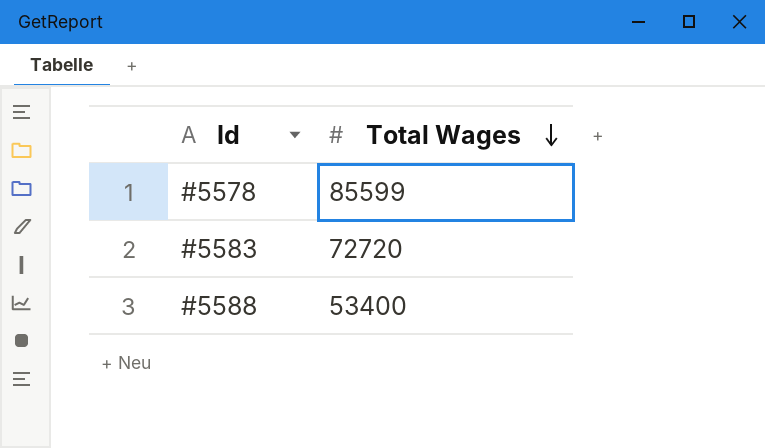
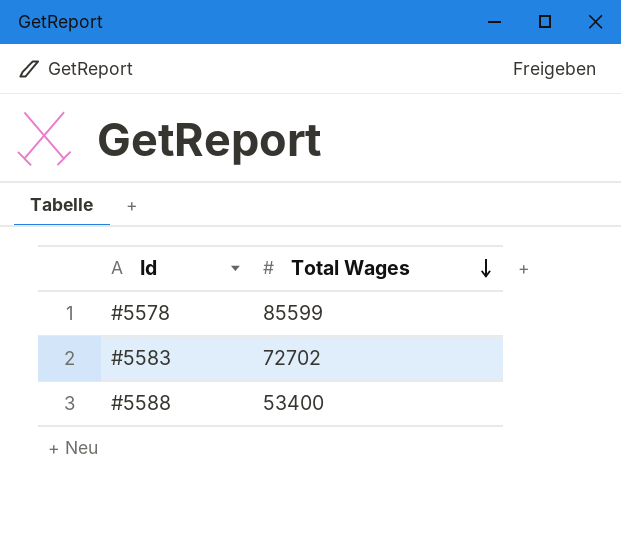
#5583 | Total Wages: 72720 -> 72702

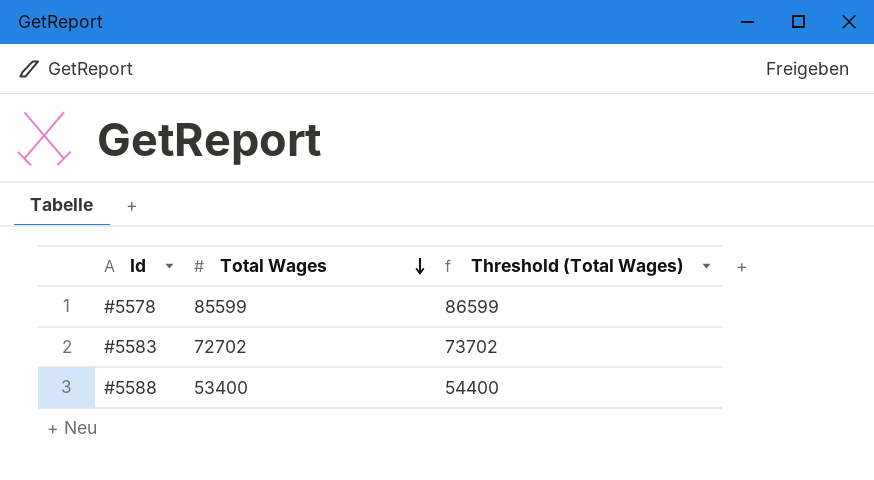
column Threshold (Total Wages) | formula: none -> [Total Wages] + 1000

